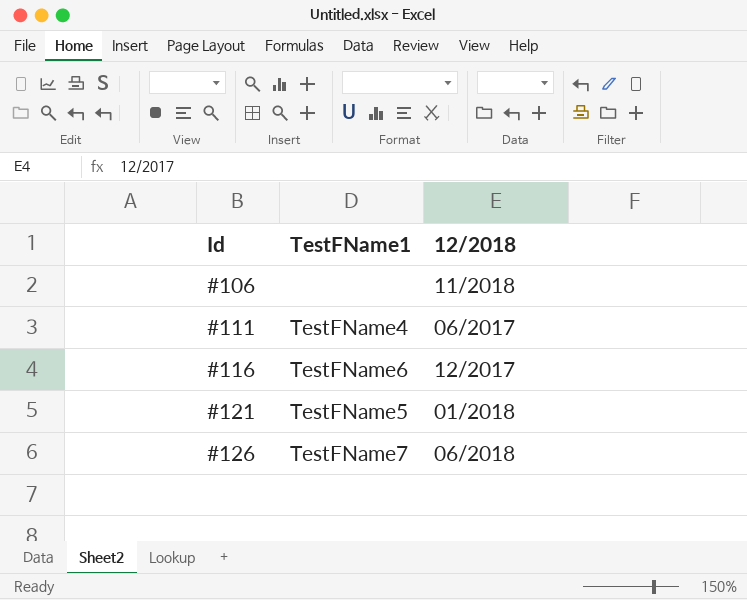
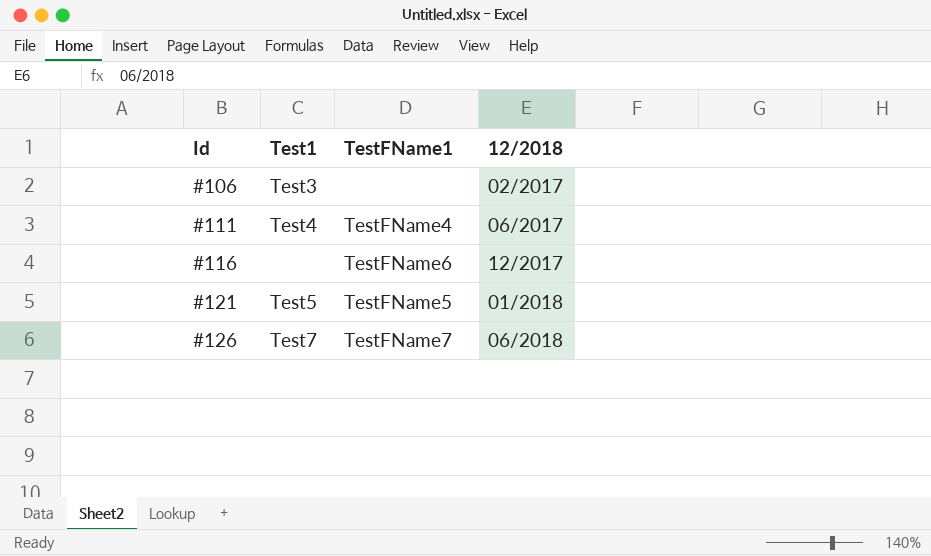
column Test1 | position: none -> 2
#106 | 12/2018: 11/2018 -> 02/2017

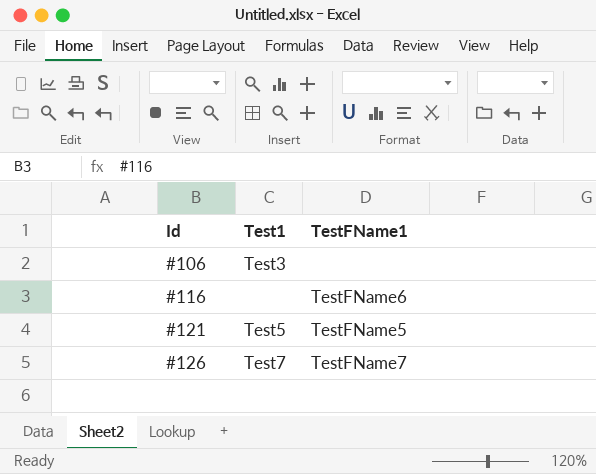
column 12/2018 | position: 4 -> none
row #111: Test4 | TestFName4 | 06/2017 -> none

